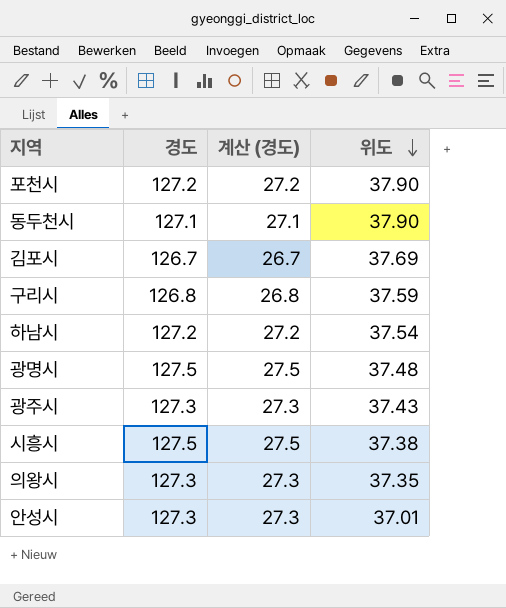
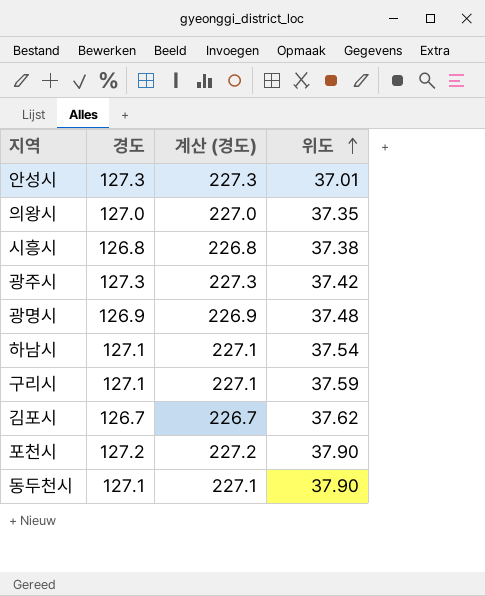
row order: 위도 descending -> 위도 ascending
column 계산 (경도) | formula: [경도] - 100 -> [경도] + 100
의왕시 | 경도: 127.3 -> 127.0
시흥시 | 경도: 127.5 -> 126.8
광주시 | 위도: 37.43 -> 37.42
광명시 | 경도: 127.5 -> 126.9
하남시 | 경도: 127.2 -> 127.1
구리시 | 경도: 126.8 -> 127.1
김포시 | 위도: 37.69 -> 37.62

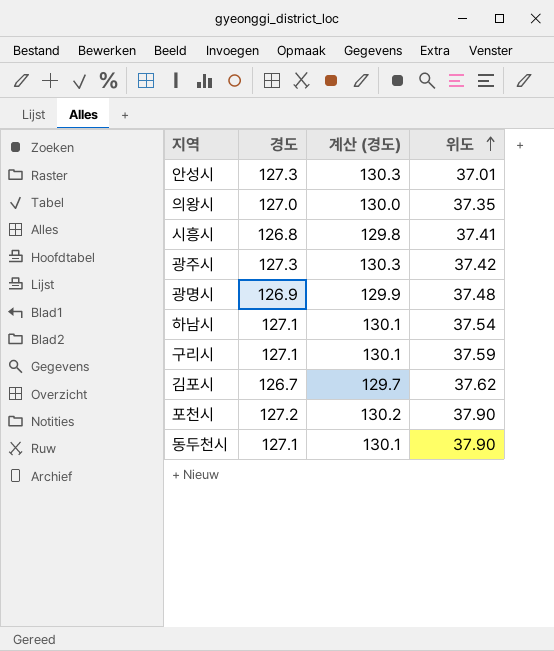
column 계산 (경도) | formula: [경도] + 100 -> [경도] + 3
시흥시 | 위도: 37.38 -> 37.41

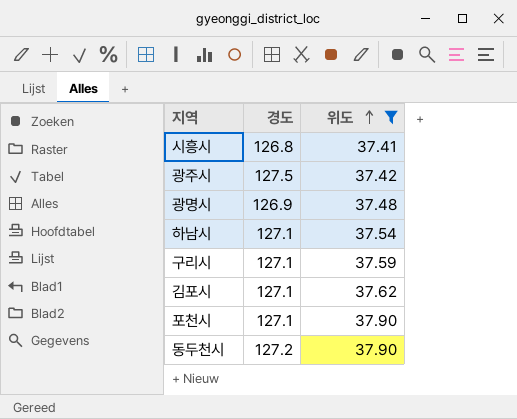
filter: none -> 위도 >= 37.41
column 계산 (경도) | formula: [경도] + 3 -> none
광주시 | 경도: 127.3 -> 127.5
김포시 | 경도: 126.7 -> 127.1
포천시 | 경도: 127.2 -> 127.1
동두천시 | 경도: 127.1 -> 127.2

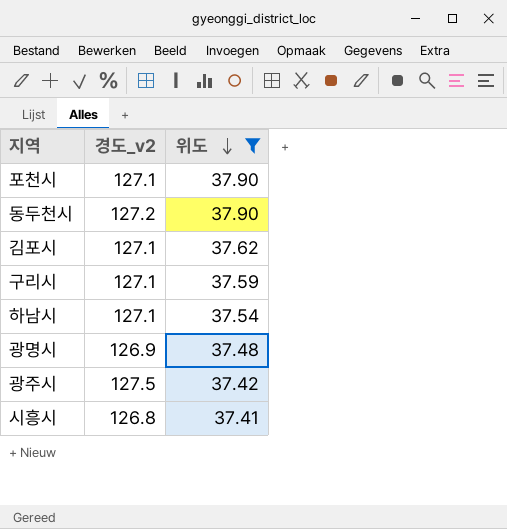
row order: 위도 ascending -> 위도 descending
column name: 경도 -> 경도_v2

